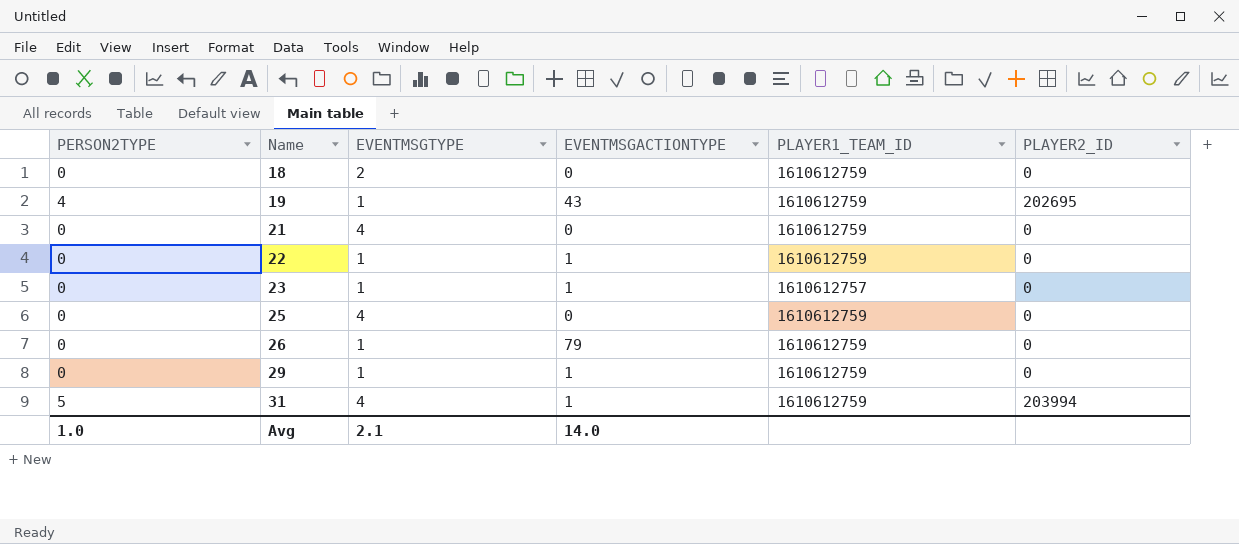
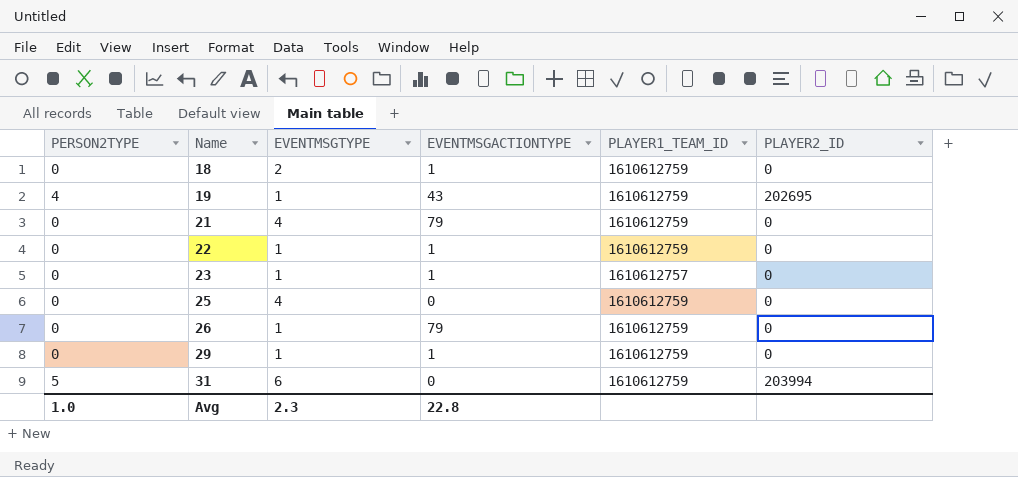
18 | EVENTMSGACTIONTYPE: 0 -> 1
21 | EVENTMSGACTIONTYPE: 0 -> 79
31 | EVENTMSGTYPE: 4 -> 6
31 | EVENTMSGACTIONTYPE: 1 -> 0
Avg | EVENTMSGTYPE: 2.1 -> 2.3
Avg | EVENTMSGACTIONTYPE: 14.0 -> 22.8

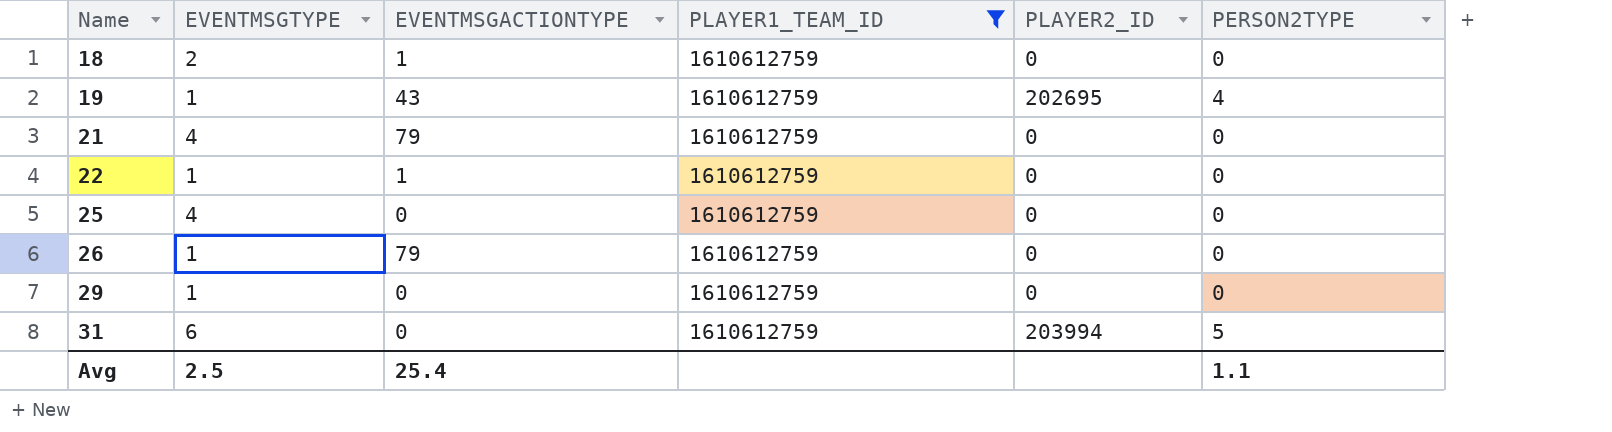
filter: none -> PLAYER1_TEAM_ID = 1610612759
column PERSON2TYPE | position: 1 -> 6
29 | EVENTMSGACTIONTYPE: 1 -> 0
Avg | EVENTMSGTYPE: 2.3 -> 2.5
Avg | EVENTMSGACTIONTYPE: 22.8 -> 25.4
Avg | PERSON2TYPE: 1.0 -> 1.1

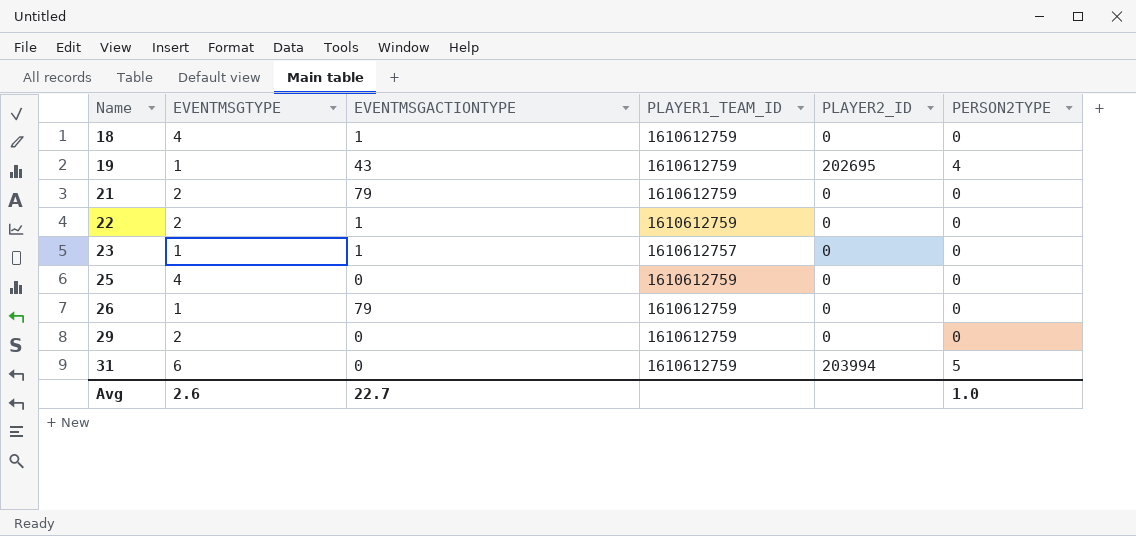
filter: PLAYER1_TEAM_ID = 1610612759 -> none
18 | EVENTMSGTYPE: 2 -> 4
21 | EVENTMSGTYPE: 4 -> 2
22 | EVENTMSGTYPE: 1 -> 2
29 | EVENTMSGTYPE: 1 -> 2
Avg | EVENTMSGTYPE: 2.5 -> 2.6
Avg | EVENTMSGACTIONTYPE: 25.4 -> 22.7
Avg | PERSON2TYPE: 1.1 -> 1.0

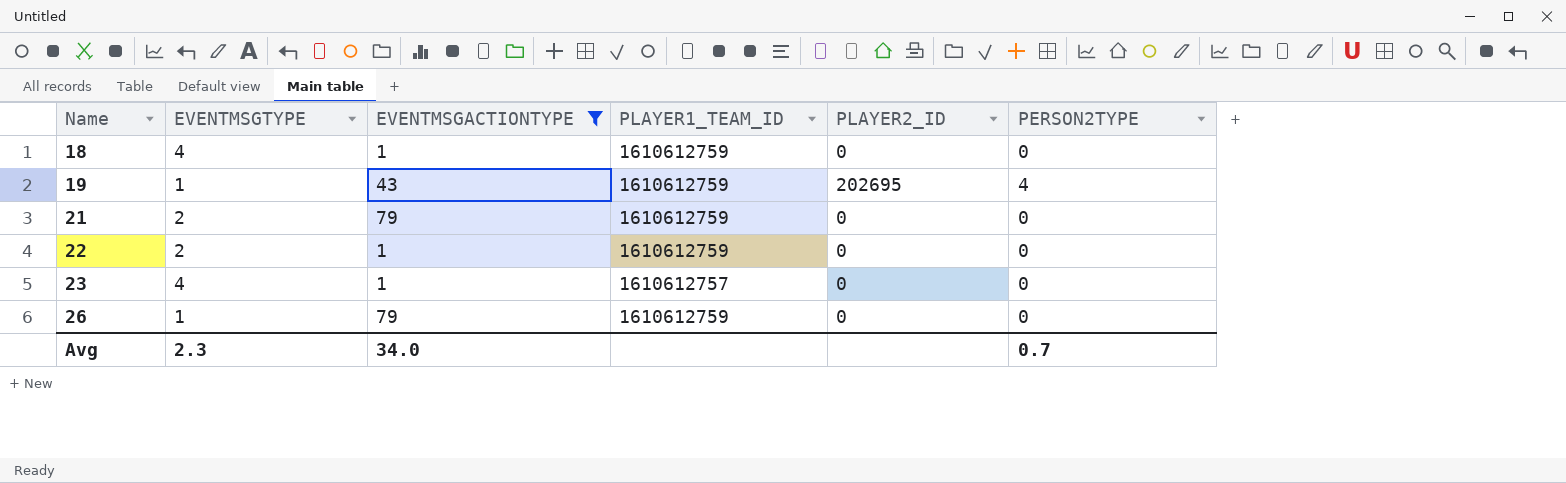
filter: none -> EVENTMSGACTIONTYPE != 0
23 | EVENTMSGTYPE: 1 -> 4
Avg | EVENTMSGTYPE: 2.6 -> 2.3
Avg | EVENTMSGACTIONTYPE: 22.7 -> 34.0
Avg | PERSON2TYPE: 1.0 -> 0.7

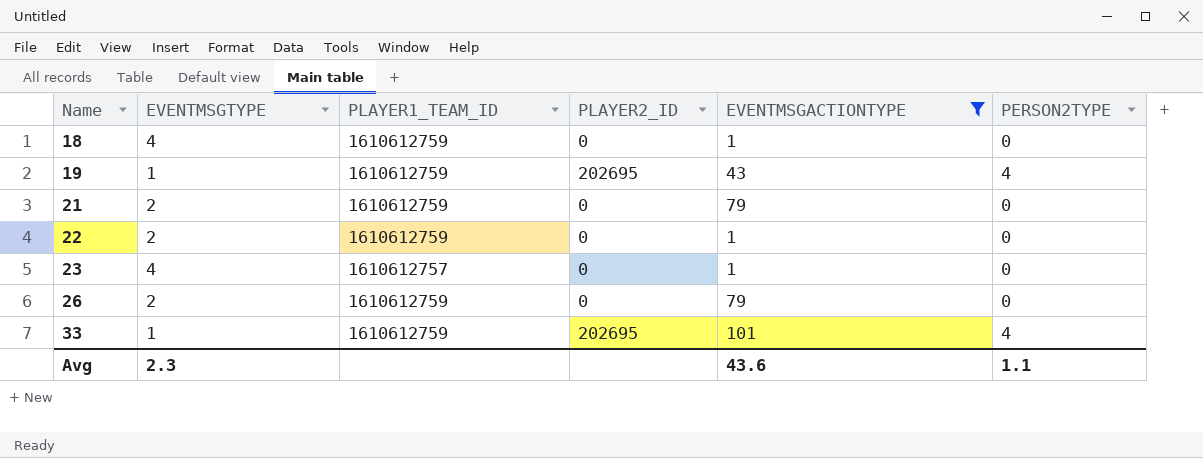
column EVENTMSGACTIONTYPE | position: 3 -> 5
26 | EVENTMSGTYPE: 1 -> 2
row 33: none -> 1 | 1610612759 | 202695 | 101 | 4
Avg | EVENTMSGACTIONTYPE: 34.0 -> 43.6
Avg | PERSON2TYPE: 0.7 -> 1.1

